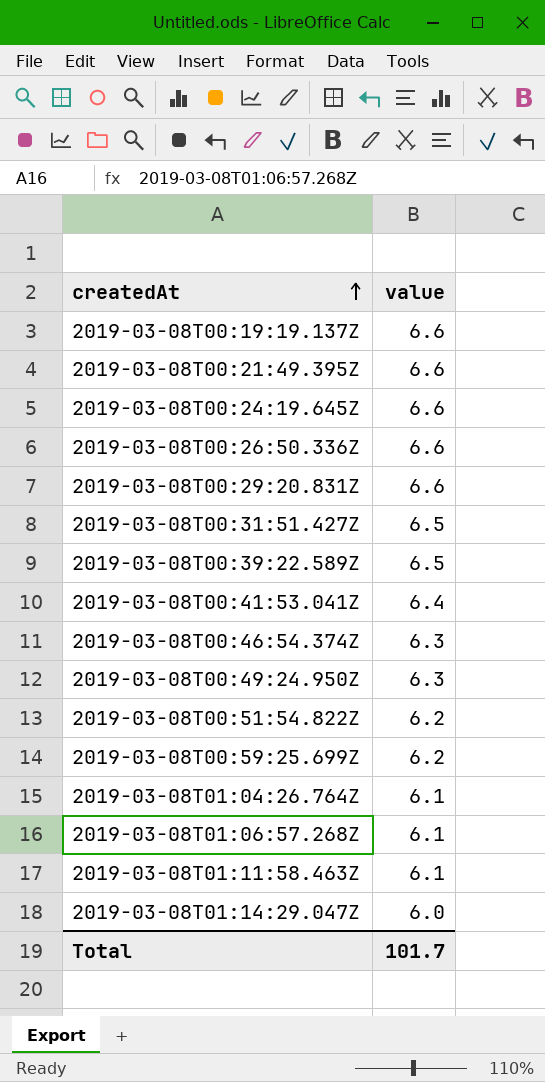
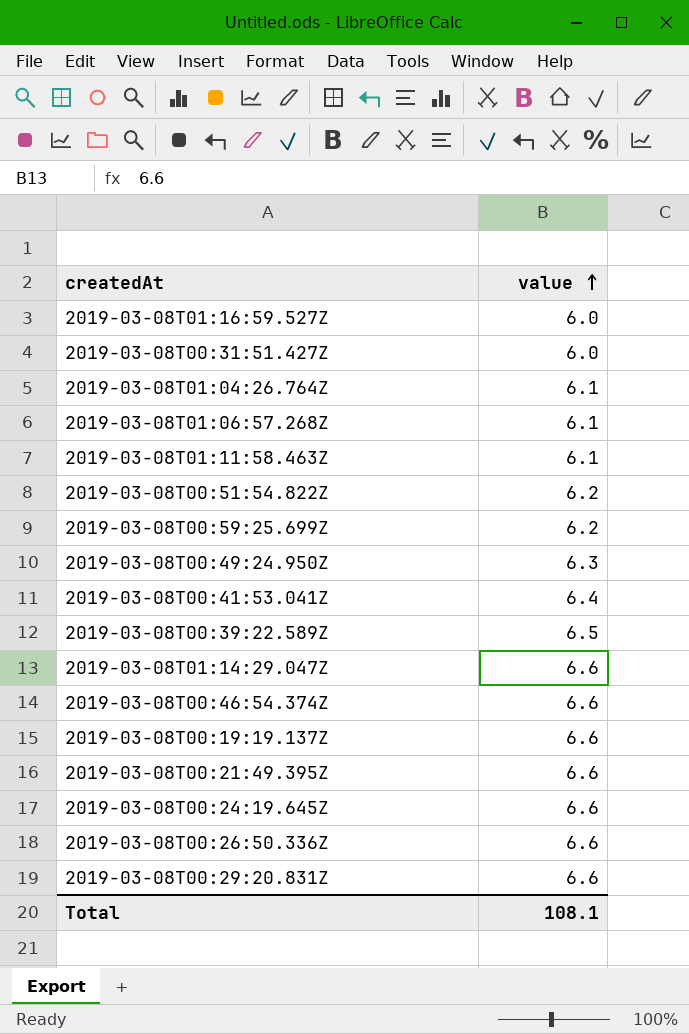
row order: createdAt ascending -> value ascending
row 2019-03-08T01:16:59.527Z: none -> 6.0
2019-03-08T00:31:51.427Z | value: 6.5 -> 6.0
2019-03-08T01:14:29.047Z | value: 6.0 -> 6.6
2019-03-08T00:46:54.374Z | value: 6.3 -> 6.6
Total | value: 101.7 -> 108.1

